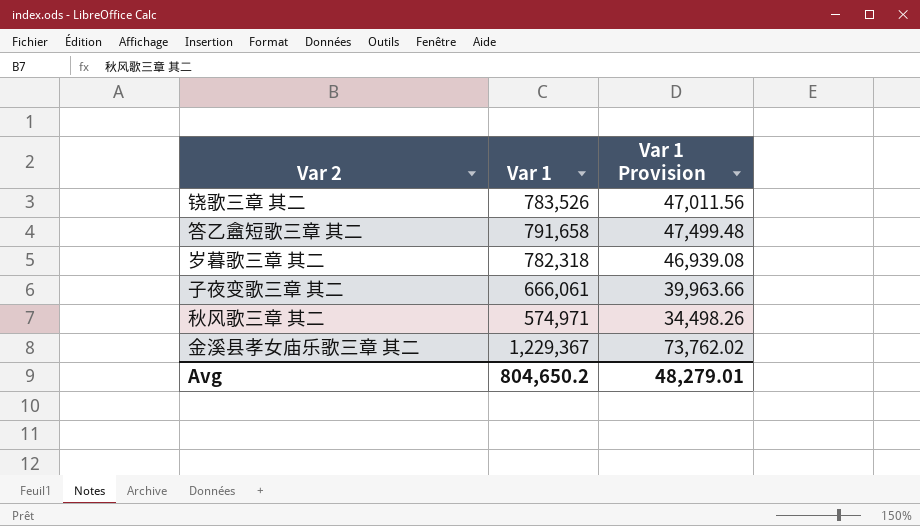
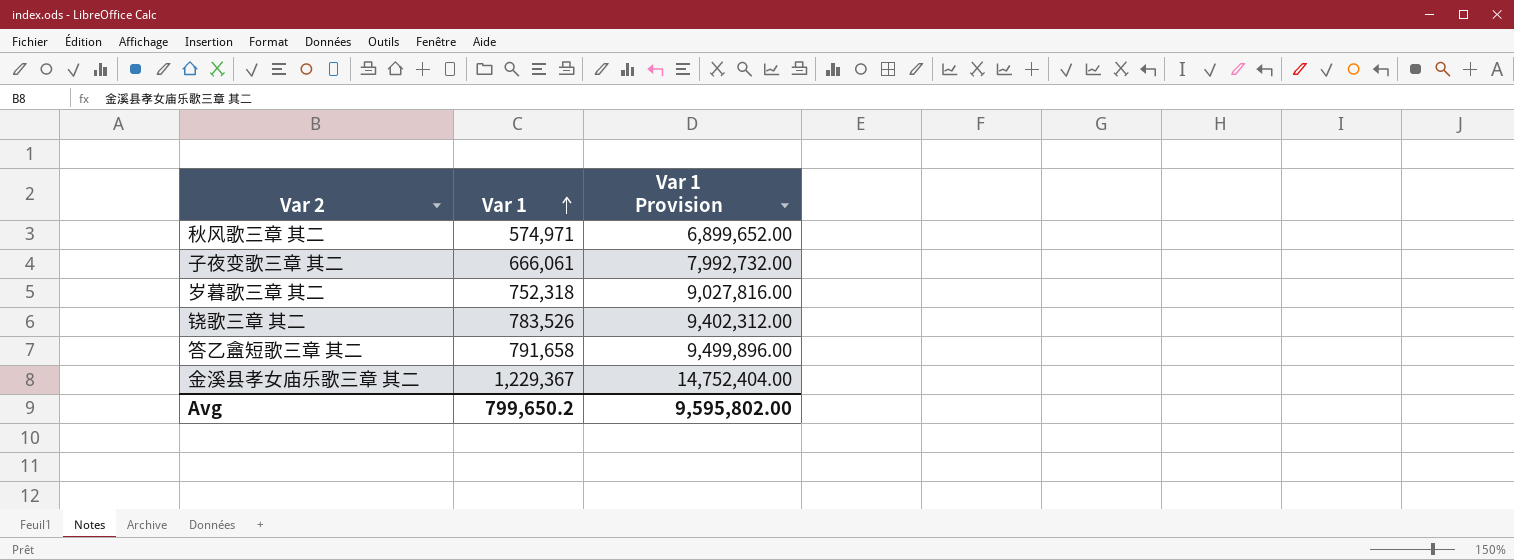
row order: none -> Var 1 ascending
column Var 1 Provision | formula: [Var 1] * 0.06 -> [Var 1] * 12
岁暮歌三章 其二 | Var 1: 782,318 -> 752,318
Avg | Var 1: 804,650.2 -> 799,650.2
Avg | Var 1 Provision: 48,279.01 -> 9,595,802.00

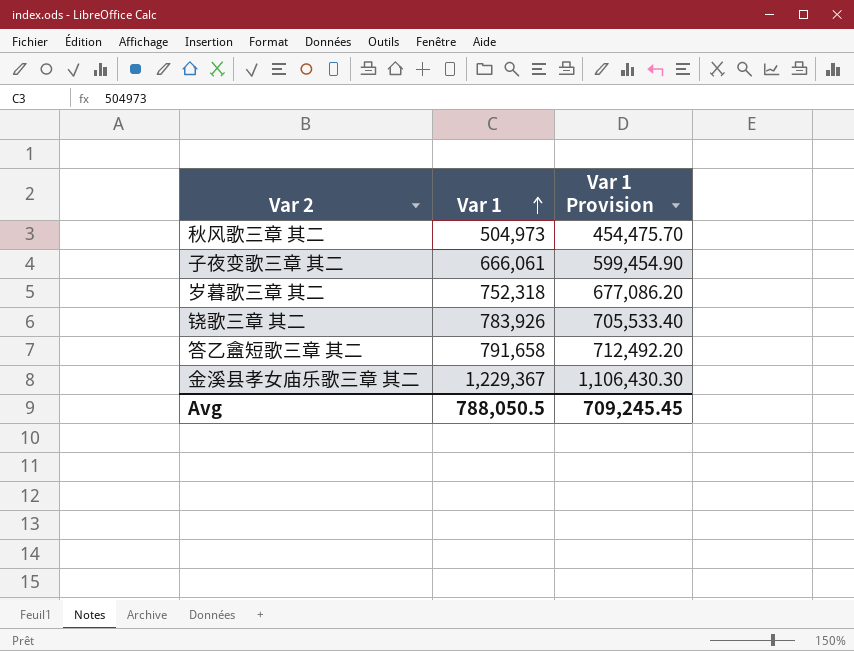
column Var 1 Provision | formula: [Var 1] * 12 -> [Var 1] * 0.9
秋风歌三章 其二 | Var 1: 574,971 -> 504,973
铙歌三章 其二 | Var 1: 783,526 -> 783,926
Avg | Var 1: 799,650.2 -> 788,050.5
Avg | Var 1 Provision: 9,595,802.00 -> 709,245.45

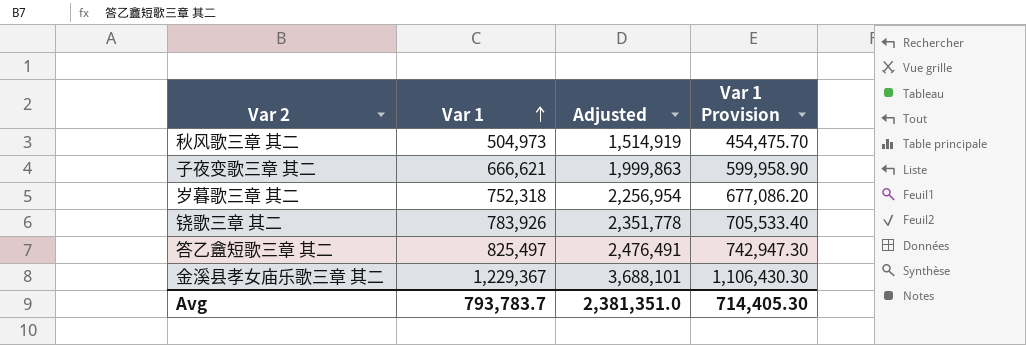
column Adjusted | formula: none -> [Var 1] * 3
子夜变歌三章 其二 | Var 1: 666,061 -> 666,621
子夜变歌三章 其二 | Var 1 Provision: 599,454.90 -> 599,958.90
答乙盦短歌三章 其二 | Var 1: 791,658 -> 825,497
答乙盦短歌三章 其二 | Var 1 Provision: 712,492.20 -> 742,947.30
Avg | Var 1: 788,050.5 -> 793,783.7
Avg | Var 1 Provision: 709,245.45 -> 714,405.30

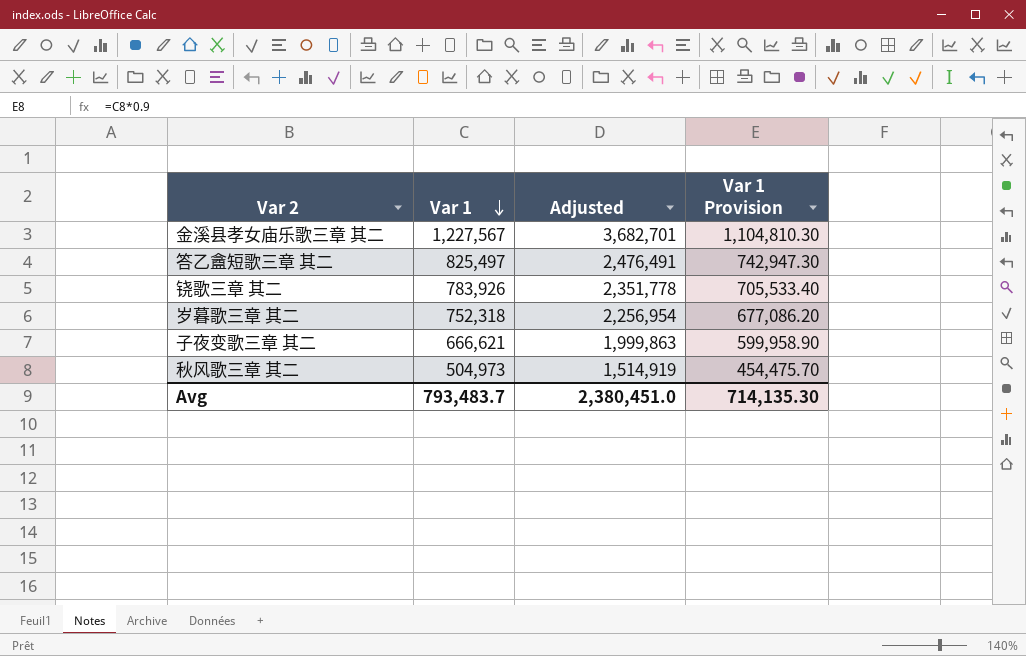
row order: Var 1 ascending -> Var 1 descending
金溪县孝女庙乐歌三章 其二 | Var 1: 1,229,367 -> 1,227,567
金溪县孝女庙乐歌三章 其二 | Adjusted: 3,688,101 -> 3,682,701
金溪县孝女庙乐歌三章 其二 | Var 1 Provision: 1,106,430.30 -> 1,104,810.30
Avg | Var 1: 793,783.7 -> 793,483.7
Avg | Adjusted: 2,381,351.0 -> 2,380,451.0
Avg | Var 1 Provision: 714,405.30 -> 714,135.30

